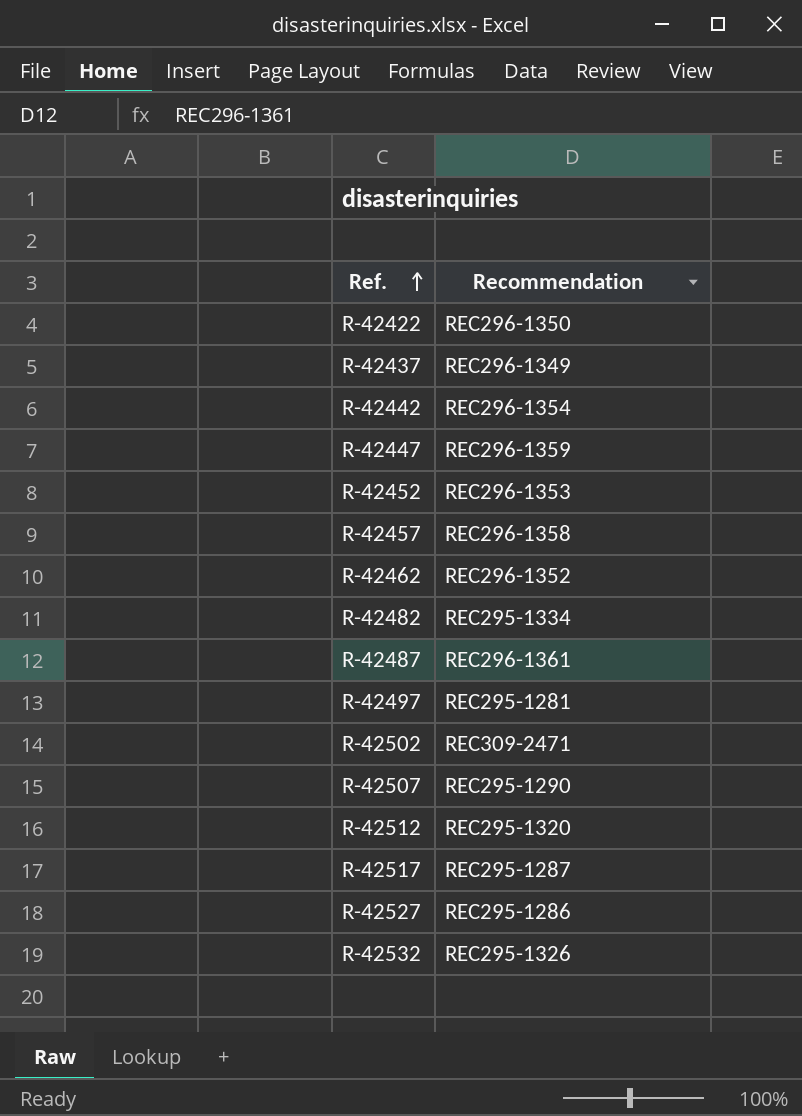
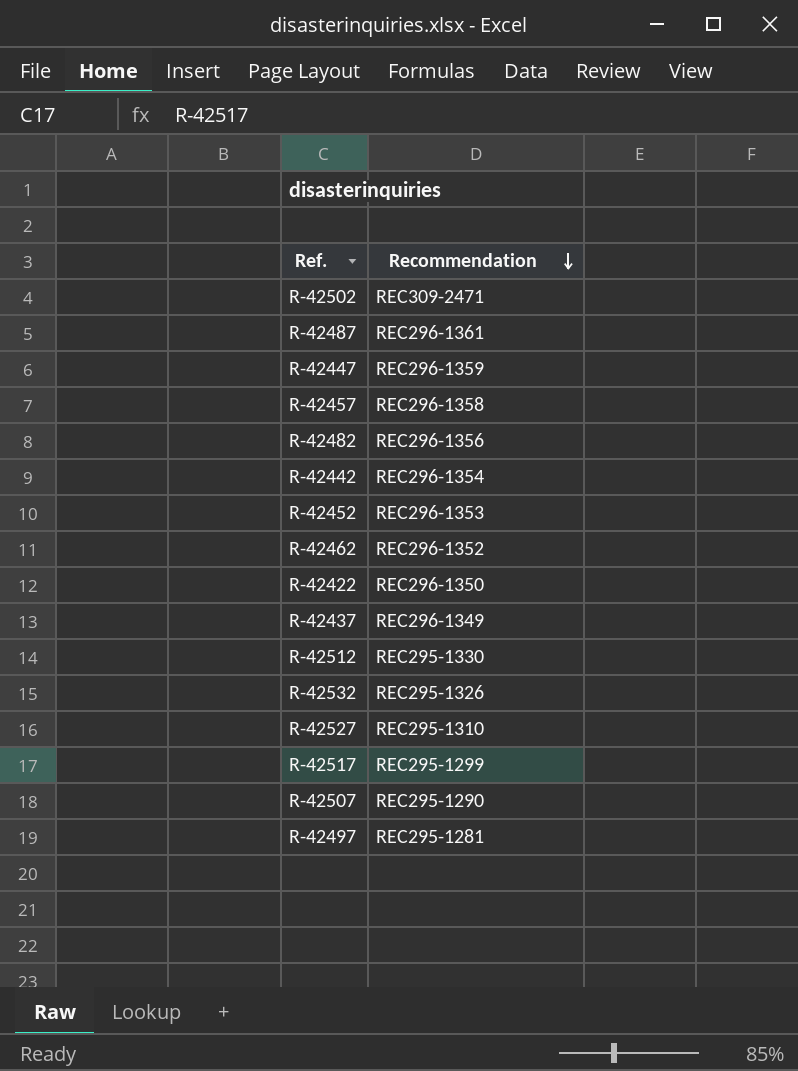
row order: Ref. ascending -> Recommendation descending
R-42482 | Recommendation: REC295-1334 -> REC296-1356
R-42512 | Recommendation: REC295-1320 -> REC295-1330
R-42527 | Recommendation: REC295-1286 -> REC295-1310
R-42517 | Recommendation: REC295-1287 -> REC295-1299

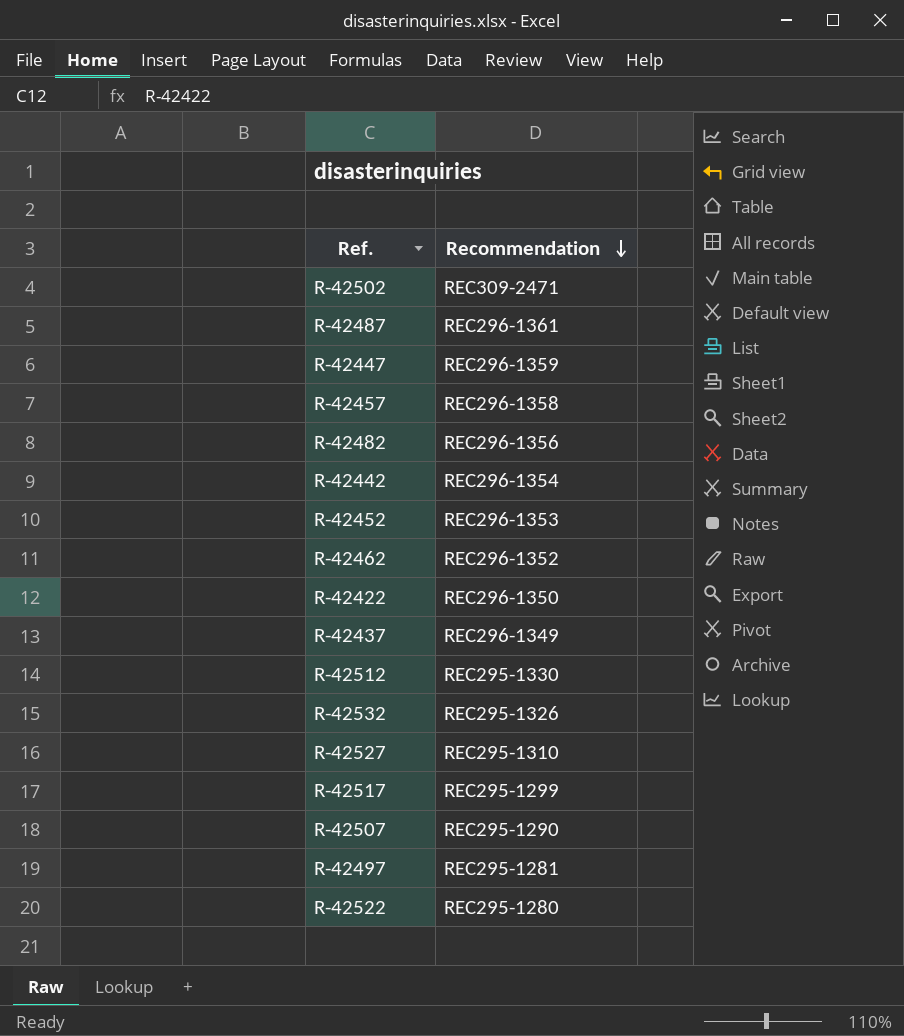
row R-42522: none -> REC295-1280

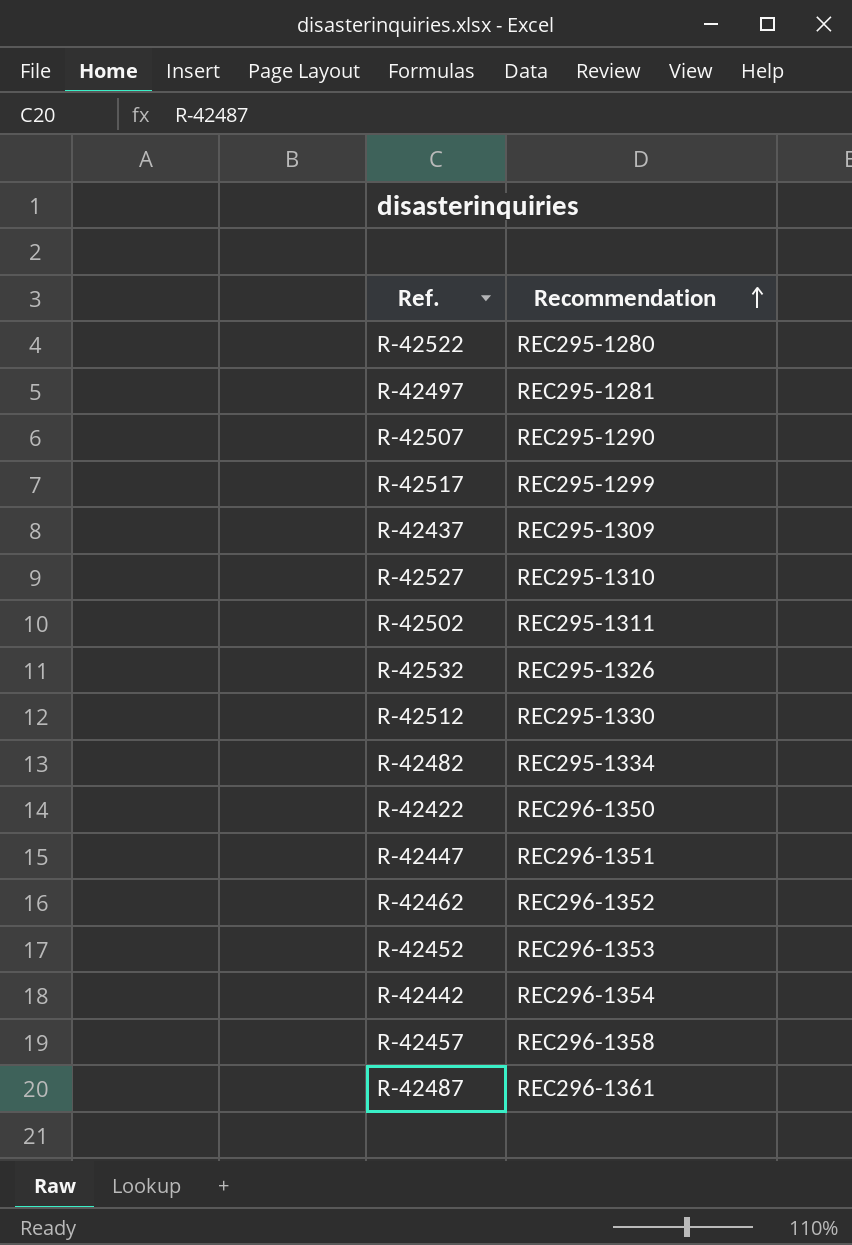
row order: Recommendation descending -> Recommendation ascending
R-42437 | Recommendation: REC296-1349 -> REC295-1309
R-42502 | Recommendation: REC309-2471 -> REC295-1311
R-42482 | Recommendation: REC296-1356 -> REC295-1334
R-42447 | Recommendation: REC296-1359 -> REC296-1351

